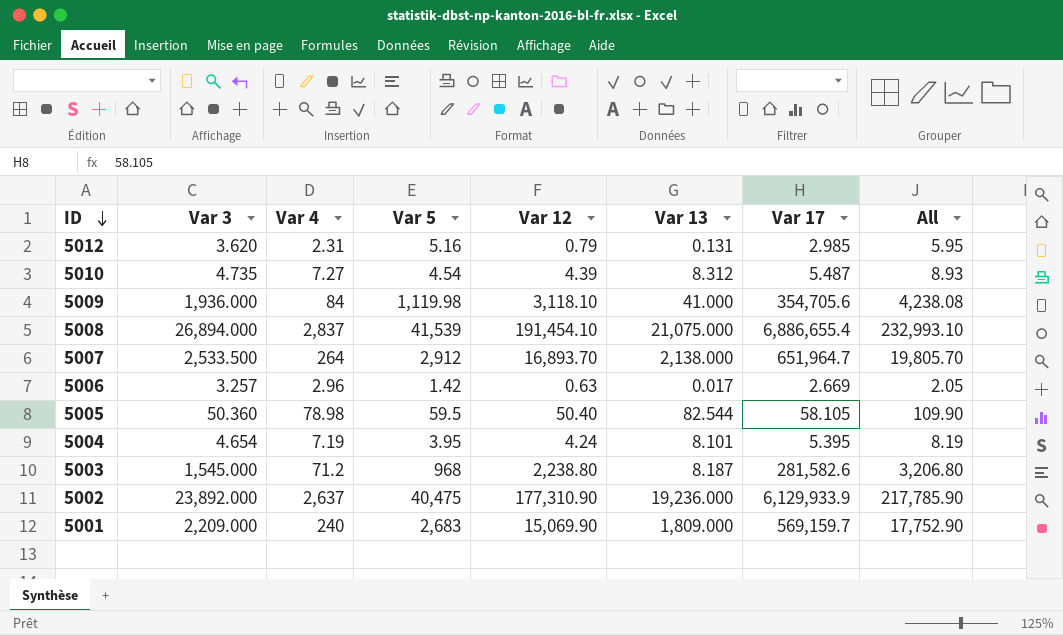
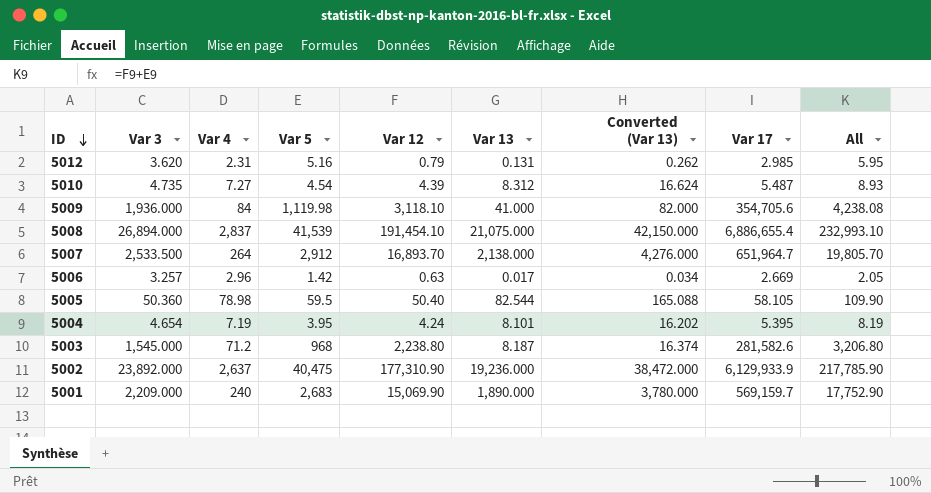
column Converted (Var 13) | formula: none -> [Var 13] * 2
5001 | Var 13: 1,809.000 -> 1,890.000

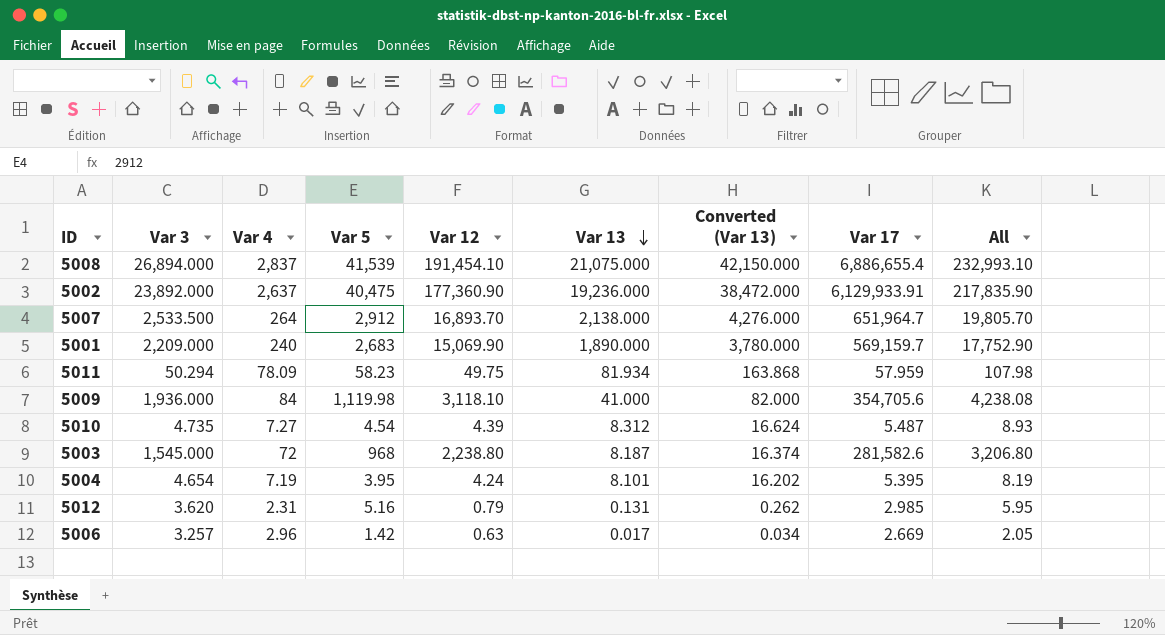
row order: ID descending -> Var 13 descending
row 5005: 50.360 | 78.98 | 59.5 | 50.40 | 82.544 | 165.088 | 58.105 | 109.90 -> none
5002 | Var 12: 177,310.90 -> 177,360.90
5002 | Var 17: 6,129,933.9 -> 6,129,933.91
5002 | All: 217,785.90 -> 217,835.90
row 5011: none -> 50.294 | 78.09 | 58.23 | 49.75 | 81.934 | 163.868 | 57.959 | 107.98
5003 | Var 4: 71.2 -> 72

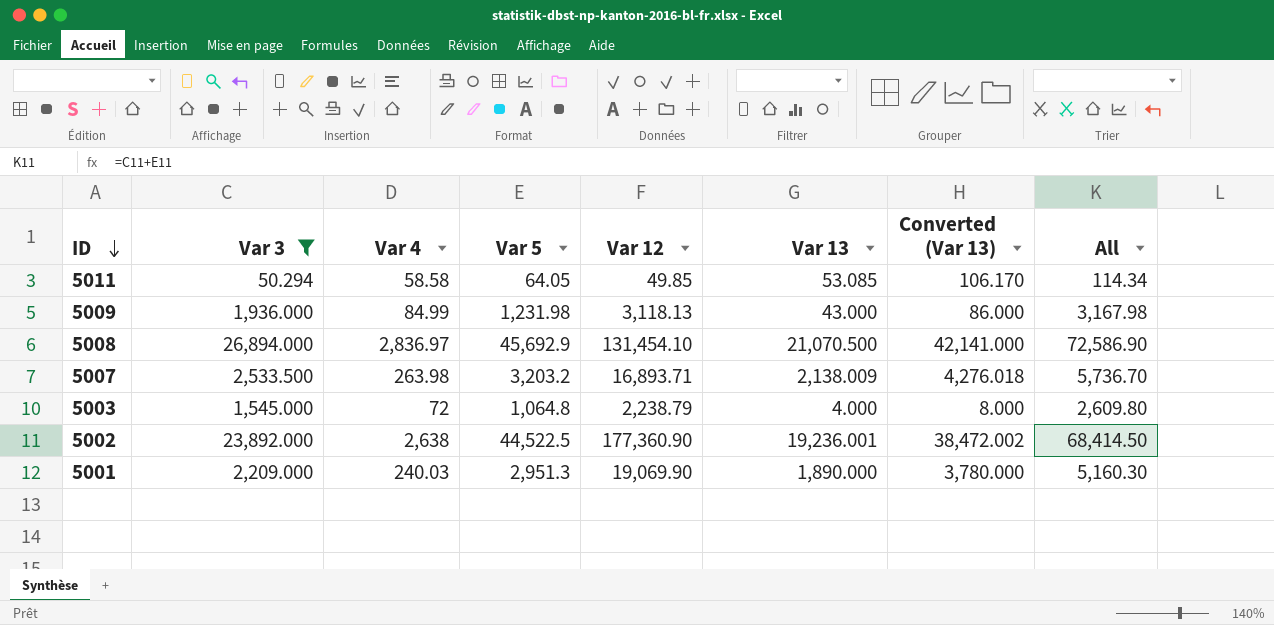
filter: none -> Var 3 >= 50.294
row order: Var 13 descending -> ID descending
column Var 17 | position: 8 -> none
column All | formula: [Var 5] + [Var 12] -> [Var 3] + [Var 5]
5011 | Var 4: 78.09 -> 58.58
5011 | Var 5: 58.23 -> 64.05
5011 | Var 12: 49.75 -> 49.85
5011 | Var 13: 81.934 -> 53.085
5011 | Converted (Var 13): 163.868 -> 106.170
5009 | Var 4: 84 -> 84.99
5009 | Var 5: 1,119.98 -> 1,231.98
5009 | Var 12: 3,118.10 -> 3,118.13
5009 | Var 13: 41.000 -> 43.000
5009 | Converted (Var 13): 82.000 -> 86.000
5008 | Var 4: 2,837 -> 2,836.97
5008 | Var 5: 41,539 -> 45,692.9
5008 | Var 12: 191,454.10 -> 131,454.10
5008 | Var 13: 21,075.000 -> 21,070.500
5008 | Converted (Var 13): 42,150.000 -> 42,141.000
5007 | Var 4: 264 -> 263.98
5007 | Var 5: 2,912 -> 3,203.2
5007 | Var 12: 16,893.70 -> 16,893.71
5007 | Var 13: 2,138.000 -> 2,138.009
5007 | Converted (Var 13): 4,276.000 -> 4,276.018
5003 | Var 5: 968 -> 1,064.8
5003 | Var 12: 2,238.80 -> 2,238.79
5003 | Var 13: 8.187 -> 4.000
5003 | Converted (Var 13): 16.374 -> 8.000
5002 | Var 4: 2,637 -> 2,638
5002 | Var 5: 40,475 -> 44,522.5
5002 | Var 13: 19,236.000 -> 19,236.001
5002 | Converted (Var 13): 38,472.000 -> 38,472.002
5001 | Var 4: 240 -> 240.03
5001 | Var 5: 2,683 -> 2,951.3
5001 | Var 12: 15,069.90 -> 19,069.90

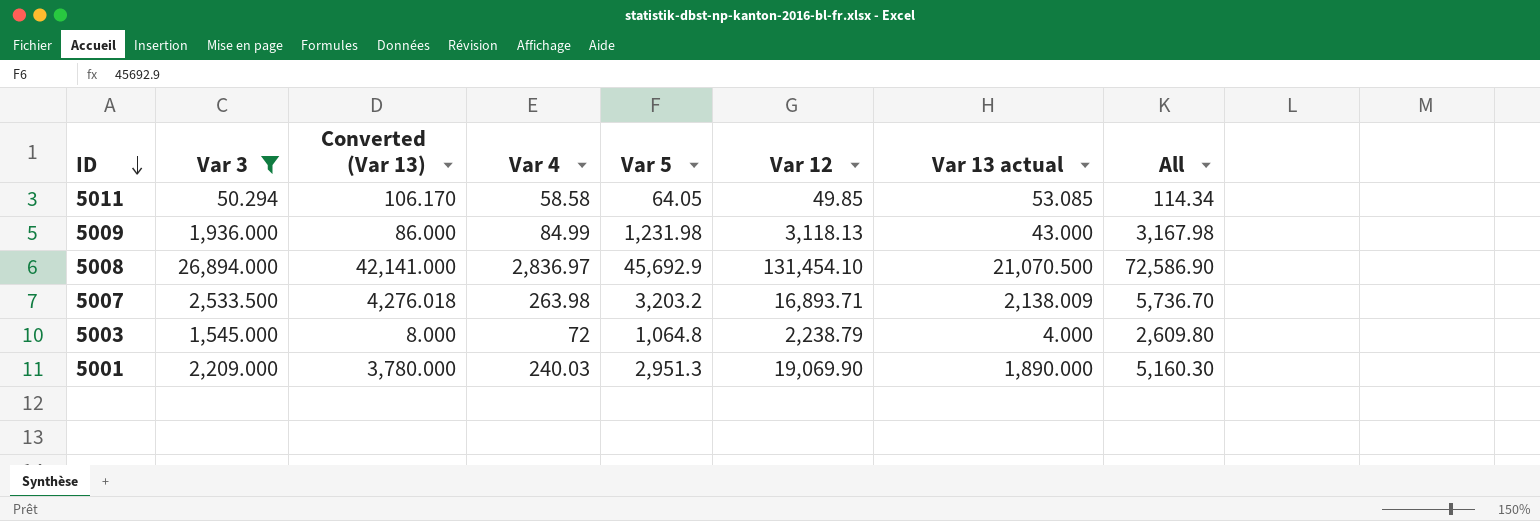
column Converted (Var 13) | position: 7 -> 3
column name: Var 13 -> Var 13 actual
row 5002: 23,892.000 | 2,638 | 44,522.5 | 177,360.90 | 19,236.001 | 38,472.002 | 68,414.50 -> none

